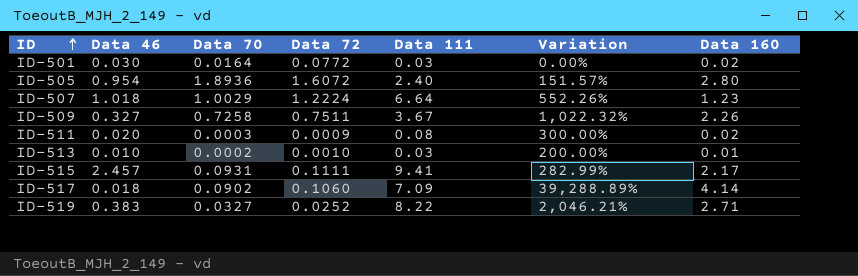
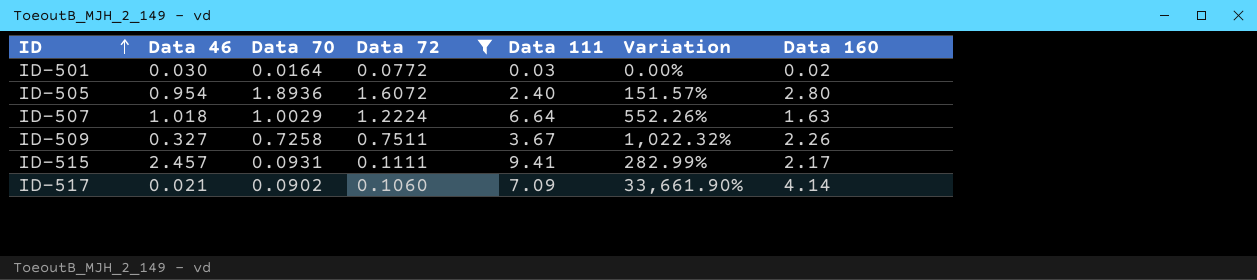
filter: none -> Data 72 >= 0.0772
ID-507 | Data 160: 1.23 -> 1.63
ID-517 | Data 46: 0.018 -> 0.021
ID-517 | Variation: 39,288.89% -> 33,661.90%

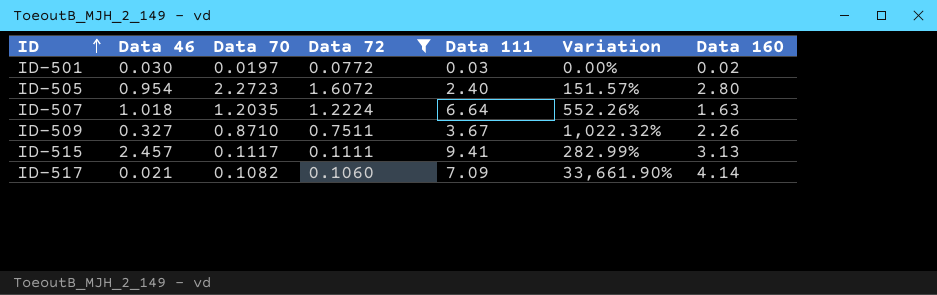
ID-501 | Data 70: 0.0164 -> 0.0197
ID-505 | Data 70: 1.8936 -> 2.2723
ID-507 | Data 70: 1.0029 -> 1.2035
ID-509 | Data 70: 0.7258 -> 0.8710
ID-515 | Data 70: 0.0931 -> 0.1117
ID-515 | Data 160: 2.17 -> 3.13
ID-517 | Data 70: 0.0902 -> 0.1082

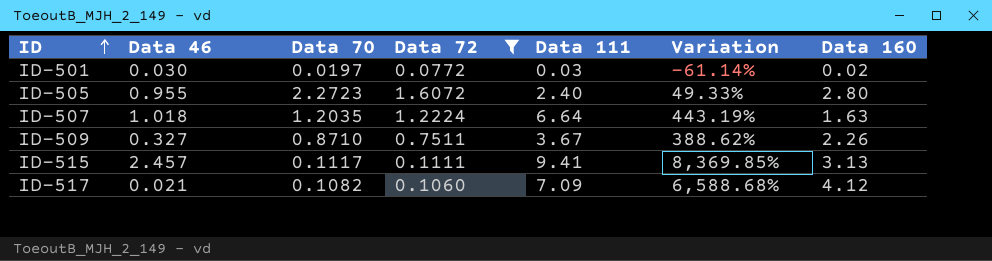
column Variation | formula: ([Data 111] - [Data 46]) / [Data 46] -> ([Data 111] - [Data 72]) / [Data 72]
ID-505 | Data 46: 0.954 -> 0.955
ID-517 | Data 160: 4.14 -> 4.12

